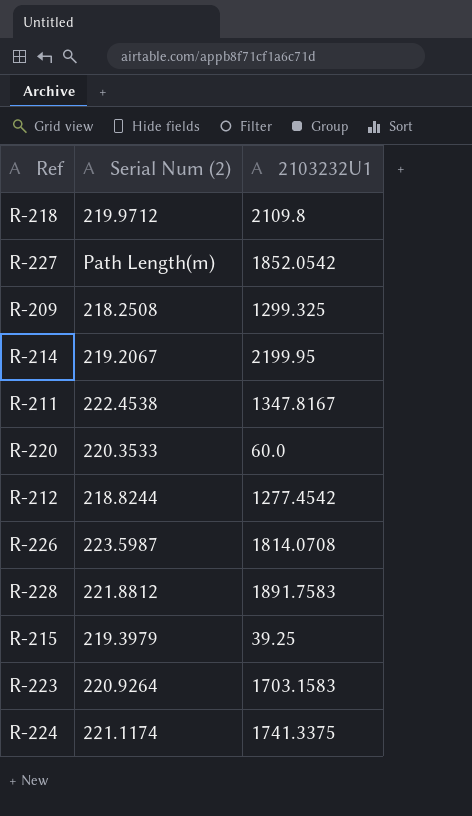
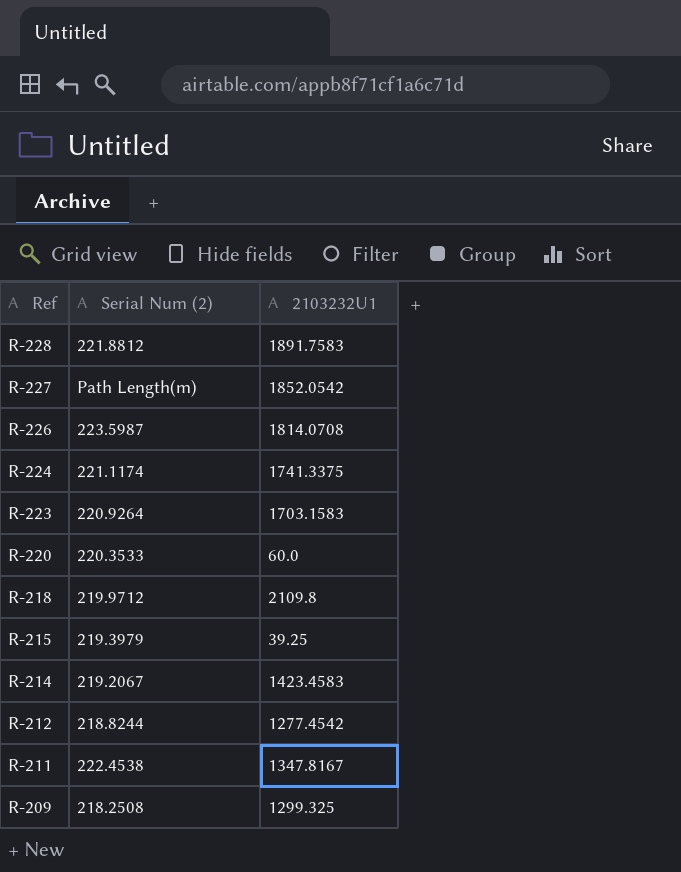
row order: none -> Ref descending
R-214 | 2103232U1: 2199.95 -> 1423.4583

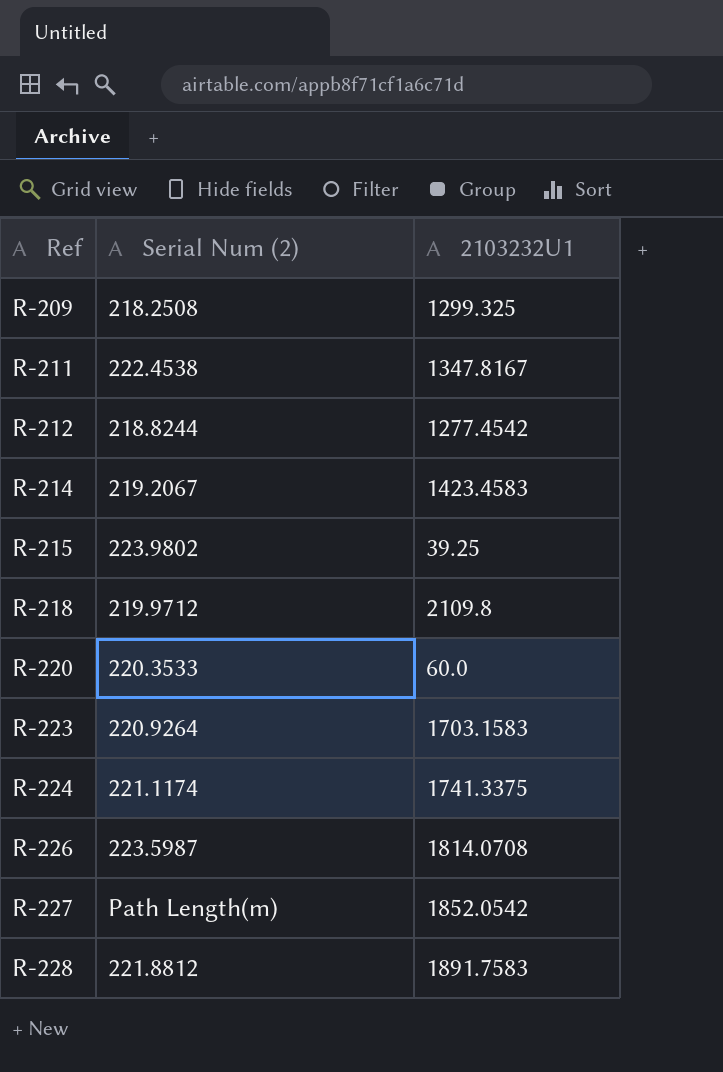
row order: Ref descending -> Ref ascending
R-215 | Serial Num (2): 219.3979 -> 223.9802

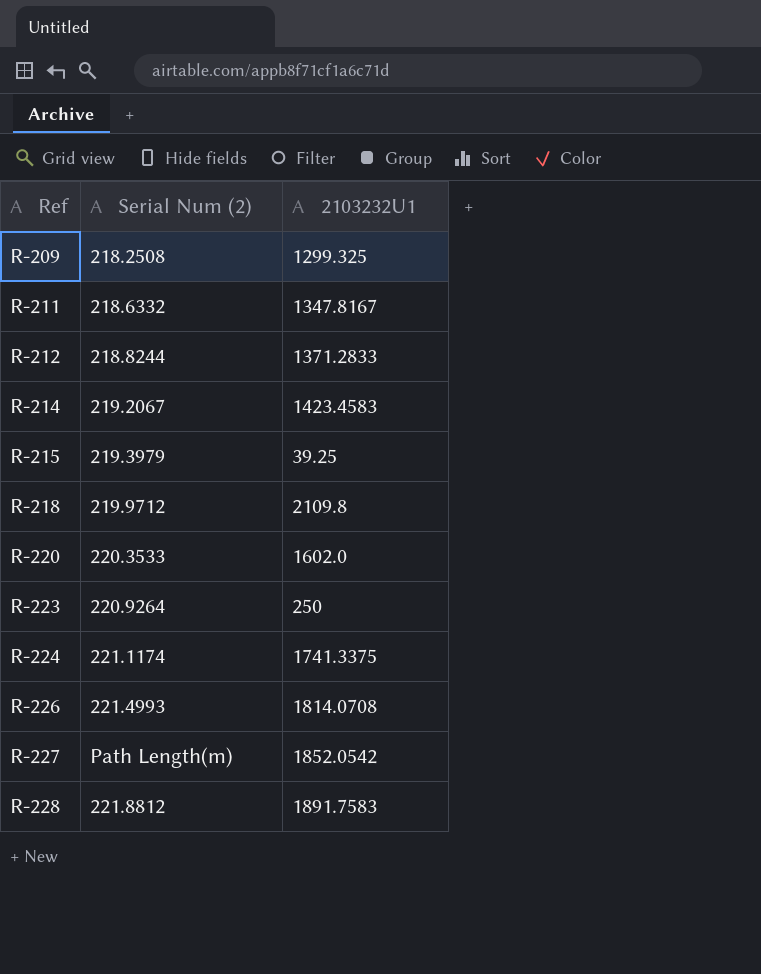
R-211 | Serial Num (2): 222.4538 -> 218.6332
R-212 | 2103232U1: 1277.4542 -> 1371.2833
R-215 | Serial Num (2): 223.9802 -> 219.3979
R-220 | 2103232U1: 60.0 -> 1602.0
R-223 | 2103232U1: 1703.1583 -> 250
R-226 | Serial Num (2): 223.5987 -> 221.4993

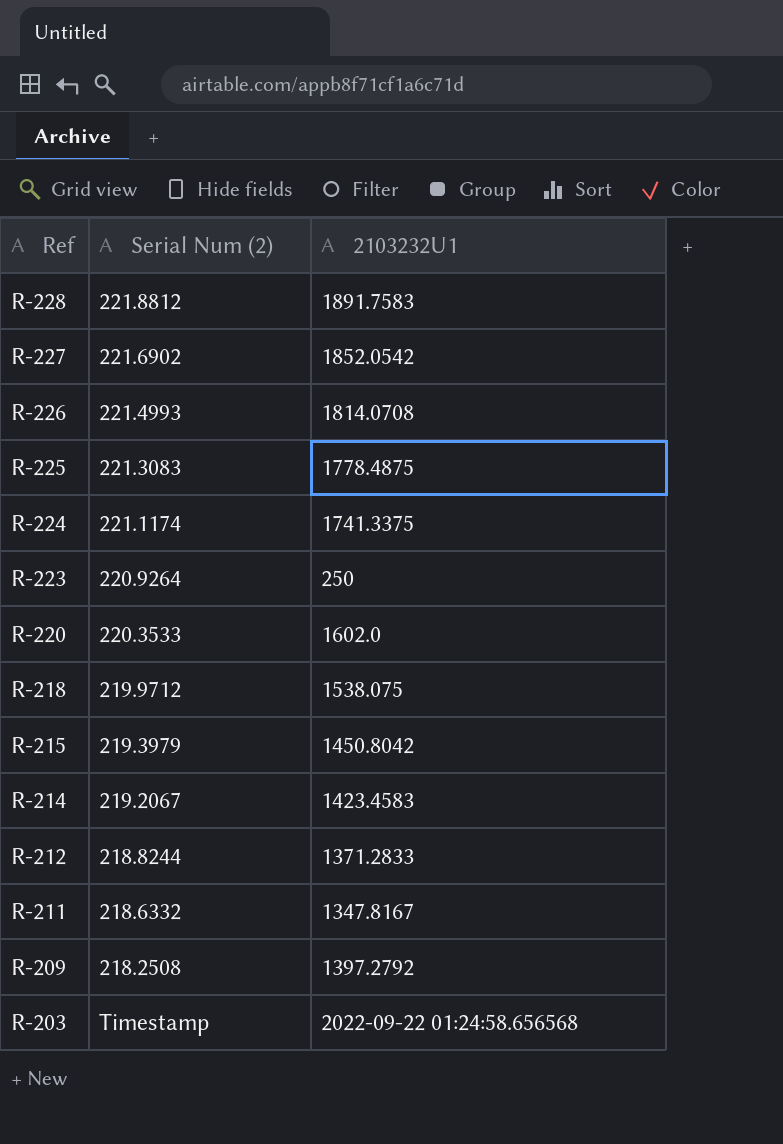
row order: Ref ascending -> Ref descending
R-227 | Serial Num (2): Path Length(m) -> 221.6902
row R-225: none -> 221.3083 | 1778.4875
R-218 | 2103232U1: 2109.8 -> 1538.075
R-215 | 2103232U1: 39.25 -> 1450.8042
R-209 | 2103232U1: 1299.325 -> 1397.2792
row R-203: none -> Timestamp | 2022-09-22 01:24:58.656568

